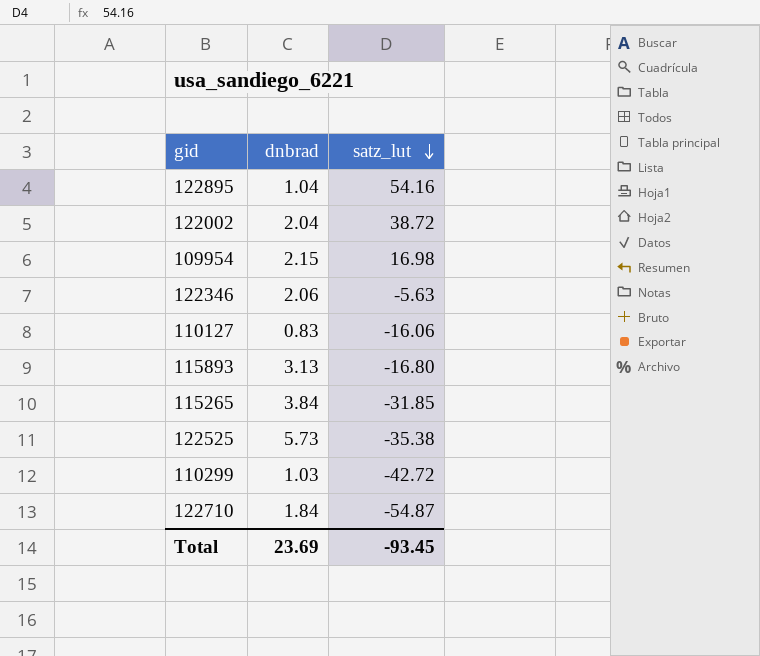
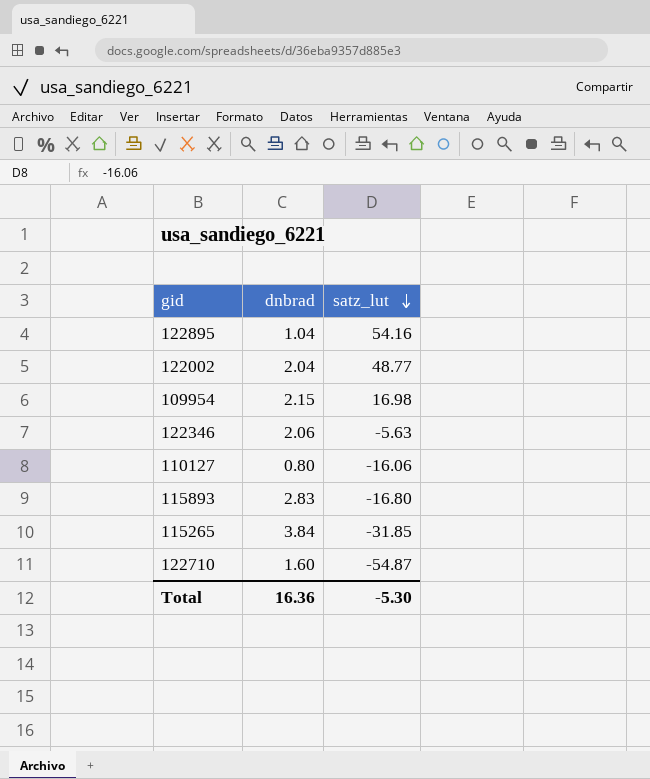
row 122525: 5.73 | -35.38 -> none
row 110299: 1.03 | -42.72 -> none
122002 | satz_lut: 38.72 -> 48.77
110127 | dnbrad: 0.83 -> 0.80
115893 | dnbrad: 3.13 -> 2.83
122710 | dnbrad: 1.84 -> 1.60
Total | dnbrad: 23.69 -> 16.36
Total | satz_lut: -93.45 -> -5.30

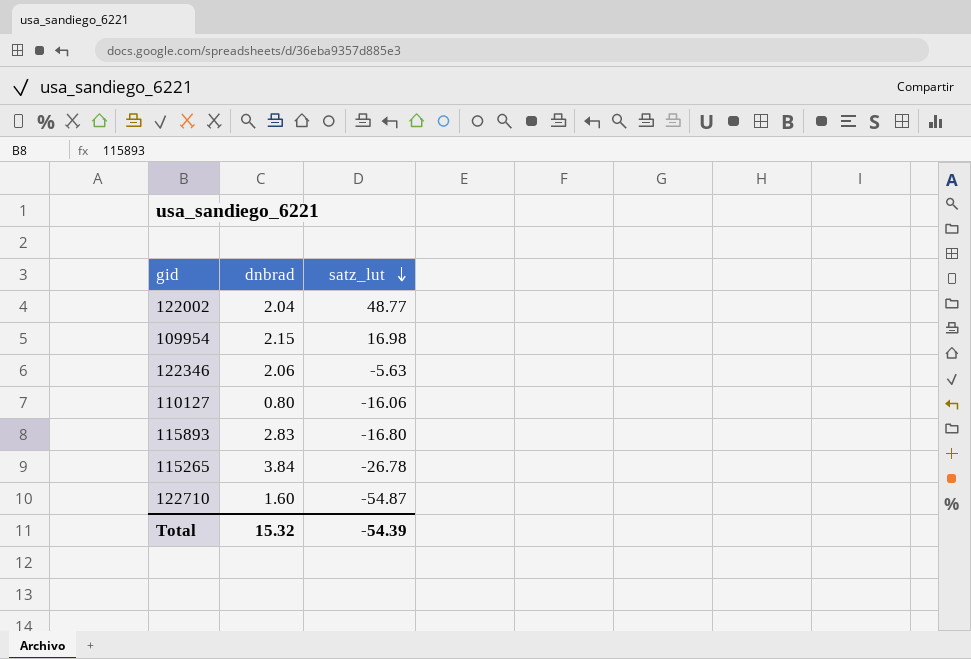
row 122895: 1.04 | 54.16 -> none
115265 | satz_lut: -31.85 -> -26.78
Total | dnbrad: 16.36 -> 15.32
Total | satz_lut: -5.30 -> -54.39

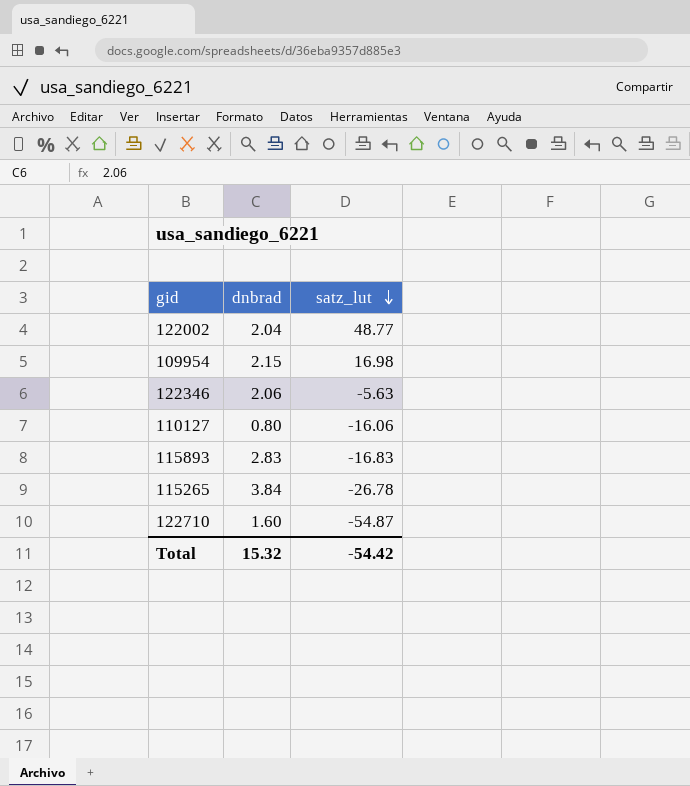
115893 | satz_lut: -16.80 -> -16.83
Total | satz_lut: -54.39 -> -54.42

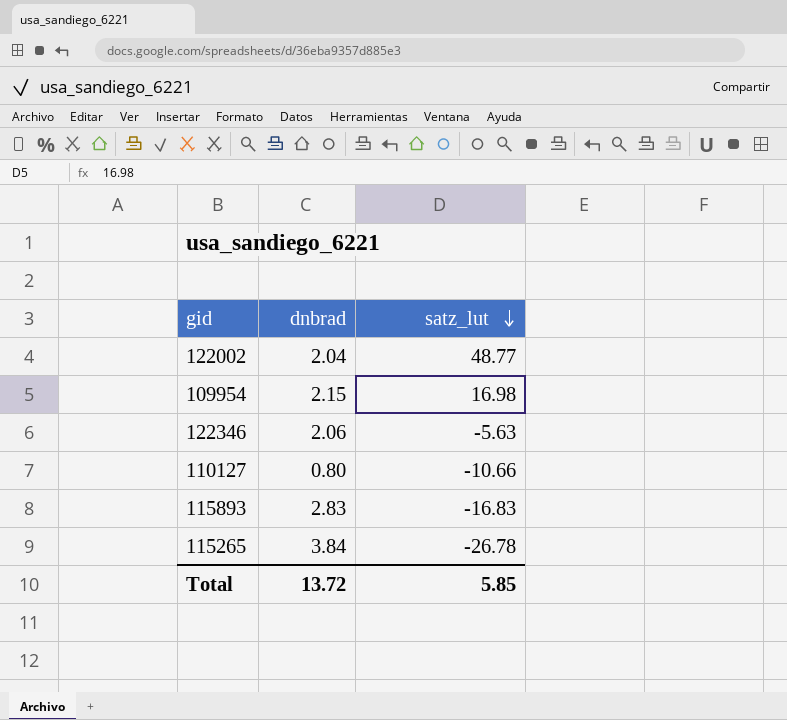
row 122710: 1.60 | -54.87 -> none
110127 | satz_lut: -16.06 -> -10.66
Total | dnbrad: 15.32 -> 13.72
Total | satz_lut: -54.42 -> 5.85

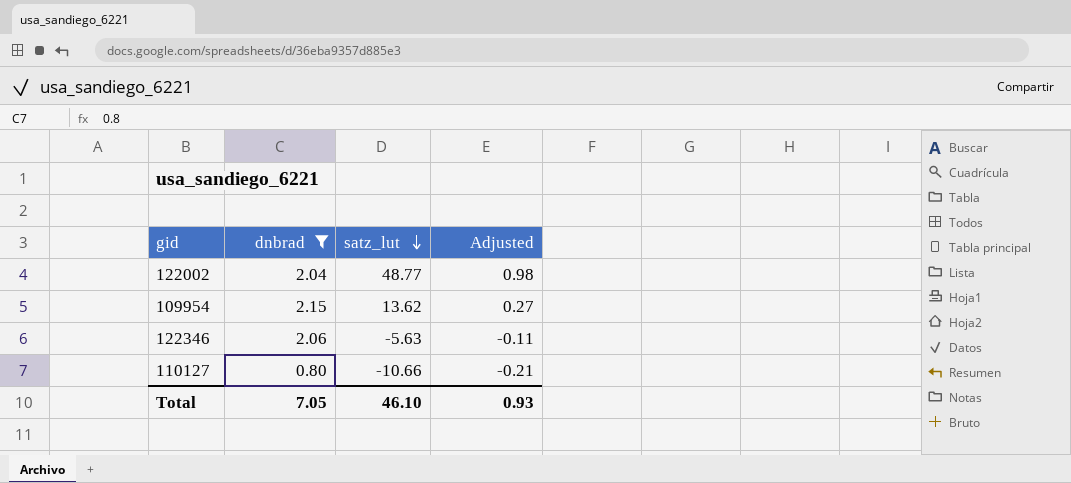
filter: none -> dnbrad <= 2.15
column Adjusted | formula: none -> [satz_lut] * 0.02
109954 | satz_lut: 16.98 -> 13.62
Total | dnbrad: 13.72 -> 7.05
Total | satz_lut: 5.85 -> 46.10

